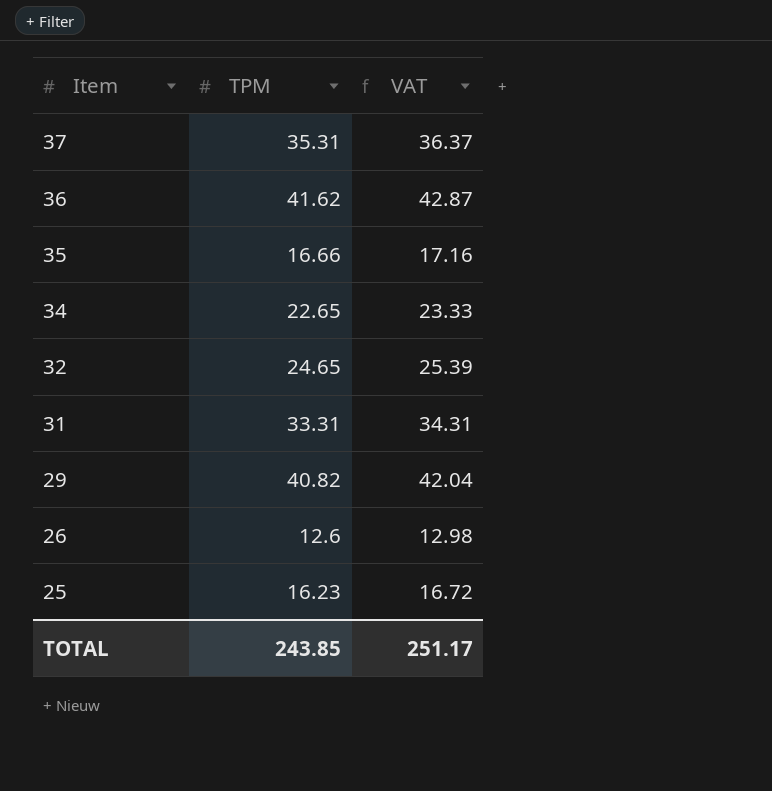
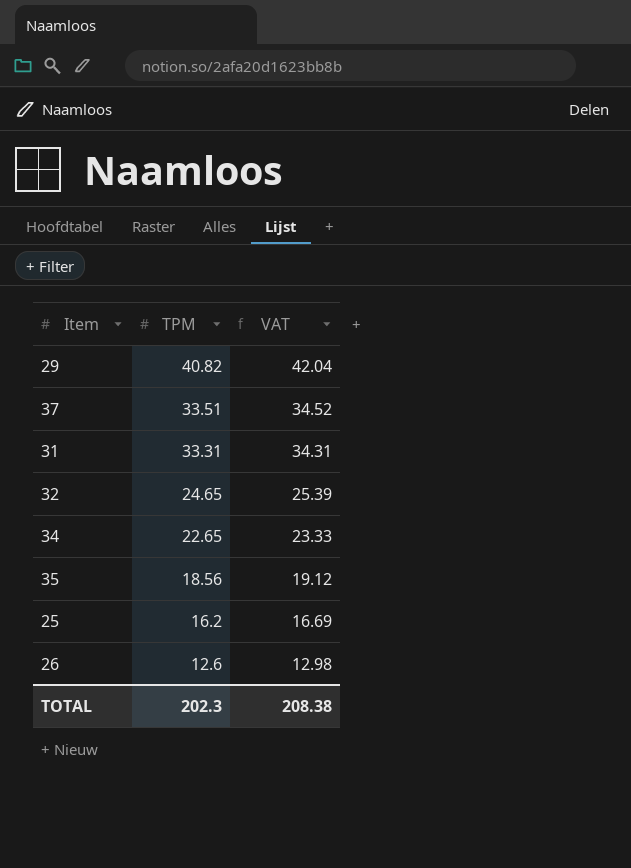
row order: Item descending -> TPM descending
row 36: 41.62 | 42.87 -> none
37 | TPM: 35.31 -> 33.51
37 | VAT: 36.37 -> 34.52
35 | TPM: 16.66 -> 18.56
35 | VAT: 17.16 -> 19.12
25 | TPM: 16.23 -> 16.2
25 | VAT: 16.72 -> 16.69
TOTAL | TPM: 243.85 -> 202.3
TOTAL | VAT: 251.17 -> 208.38

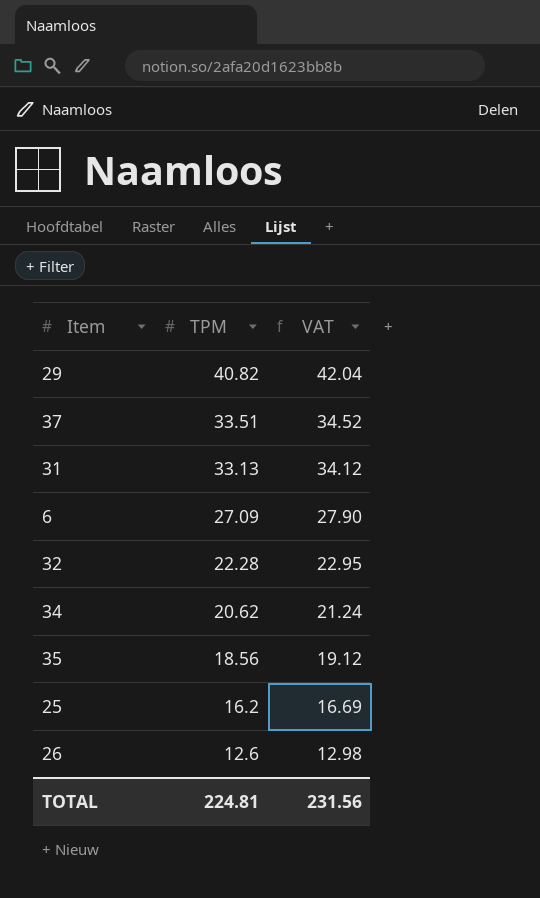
31 | TPM: 33.31 -> 33.13
31 | VAT: 34.31 -> 34.12
row 6: none -> 27.09 | 27.90
32 | TPM: 24.65 -> 22.28
32 | VAT: 25.39 -> 22.95
34 | TPM: 22.65 -> 20.62
34 | VAT: 23.33 -> 21.24
TOTAL | TPM: 202.3 -> 224.81
TOTAL | VAT: 208.38 -> 231.56

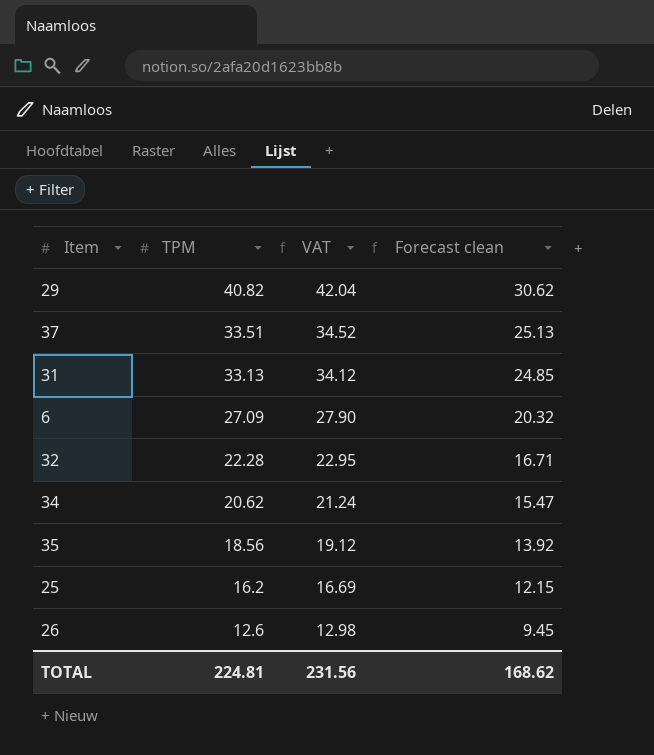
column Forecast clean | formula: none -> [TPM] * 0.75

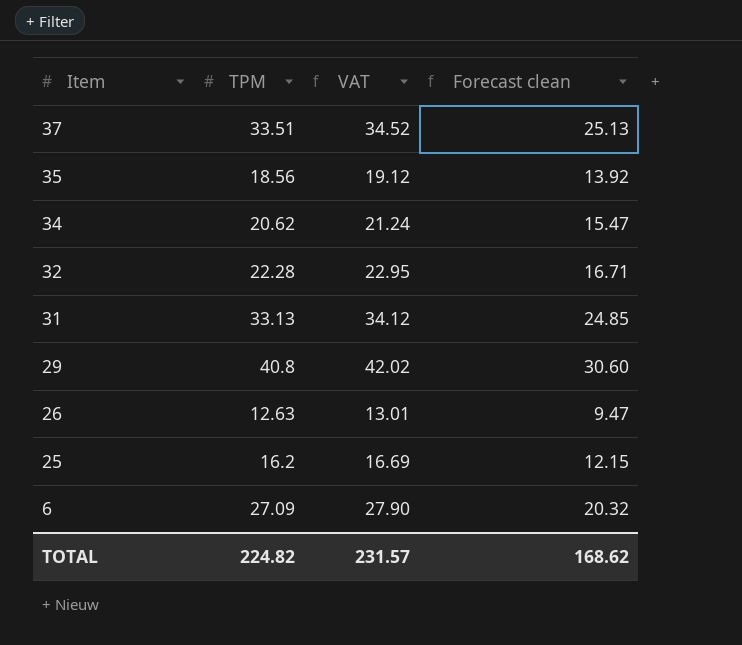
row order: TPM descending -> Item descending
29 | TPM: 40.82 -> 40.8
29 | VAT: 42.04 -> 42.02
29 | Forecast clean: 30.62 -> 30.60
26 | TPM: 12.6 -> 12.63
26 | VAT: 12.98 -> 13.01
26 | Forecast clean: 9.45 -> 9.47
TOTAL | TPM: 224.81 -> 224.82
TOTAL | VAT: 231.56 -> 231.57

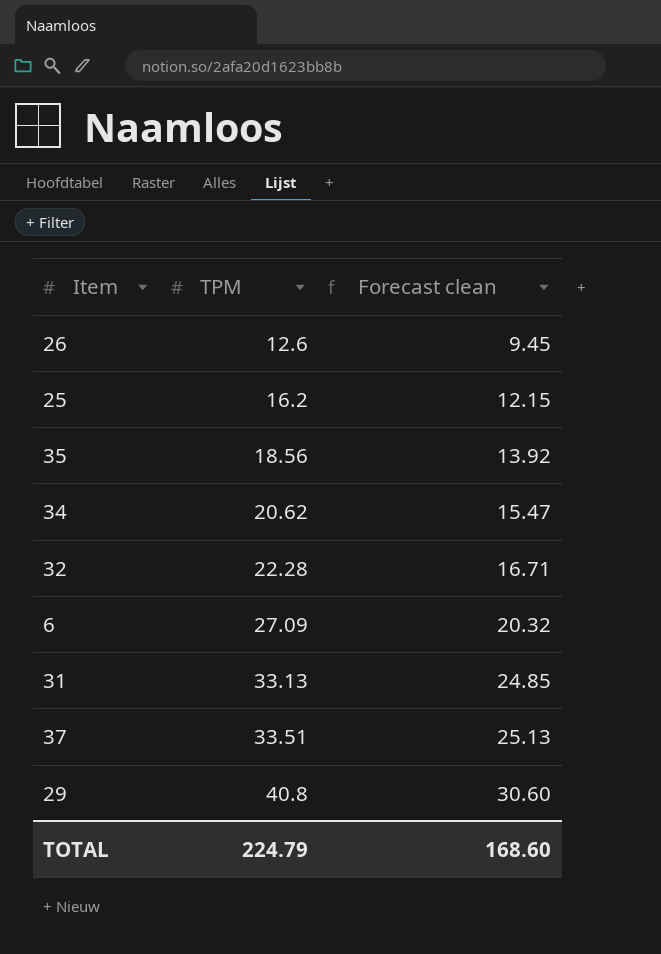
row order: Item descending -> TPM ascending
column VAT | formula: [TPM] * 1.03 -> none
26 | TPM: 12.63 -> 12.6
26 | Forecast clean: 9.47 -> 9.45
TOTAL | TPM: 224.82 -> 224.79
TOTAL | Forecast clean: 168.62 -> 168.60

